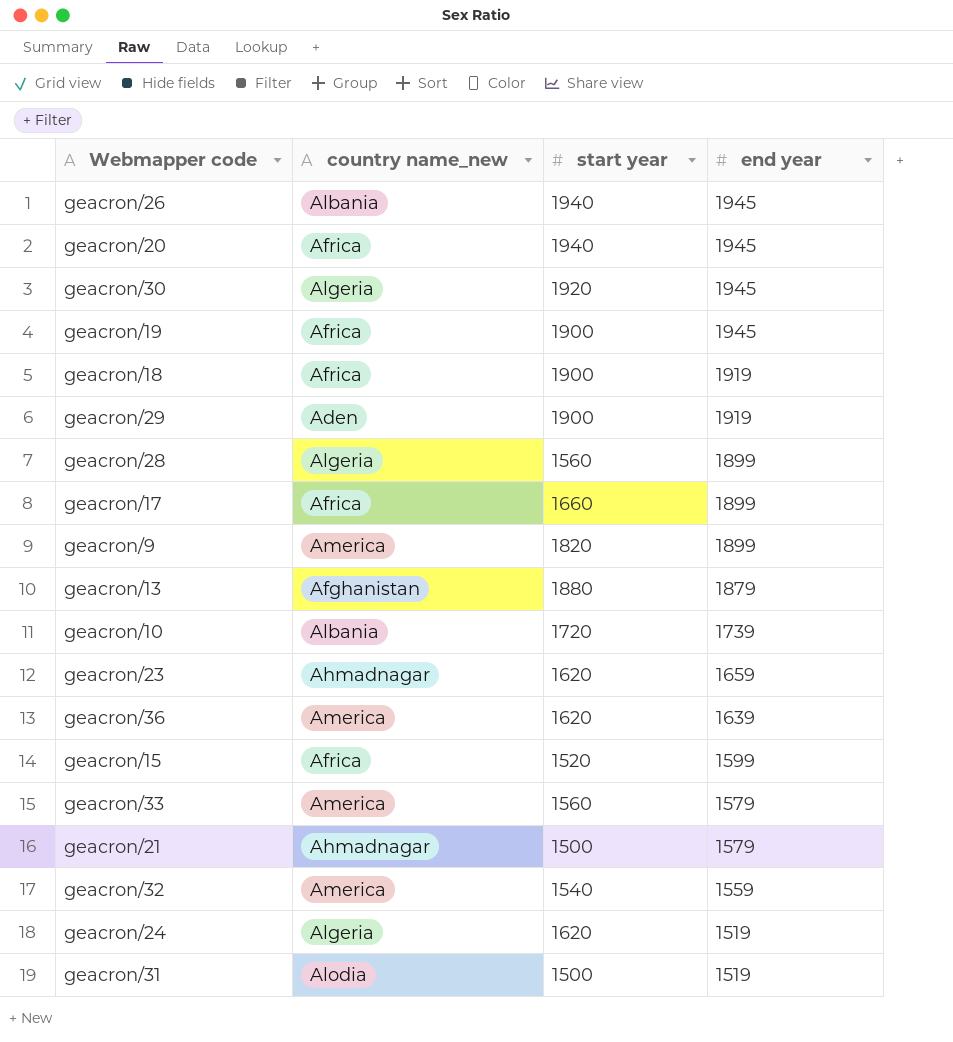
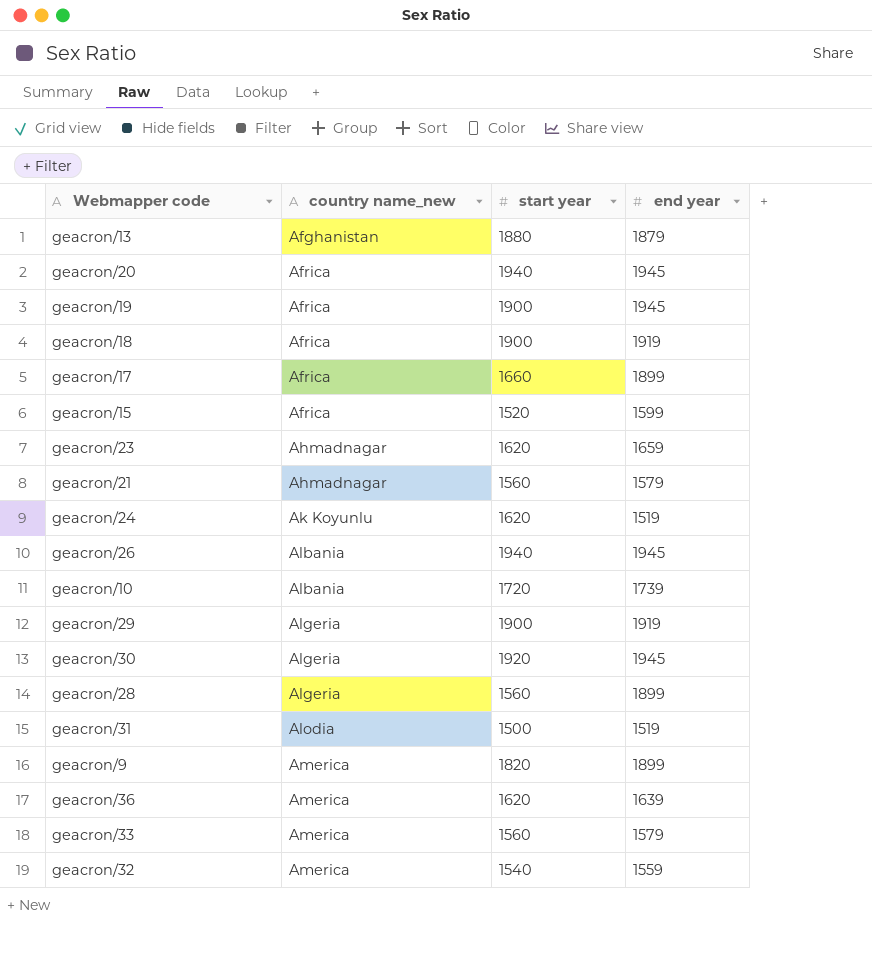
row order: end year descending -> country name_new ascending
geacron/21 | start year: 1500 -> 1560
geacron/24 | country name_new: Algeria -> Ak Koyunlu
geacron/29 | country name_new: Aden -> Algeria

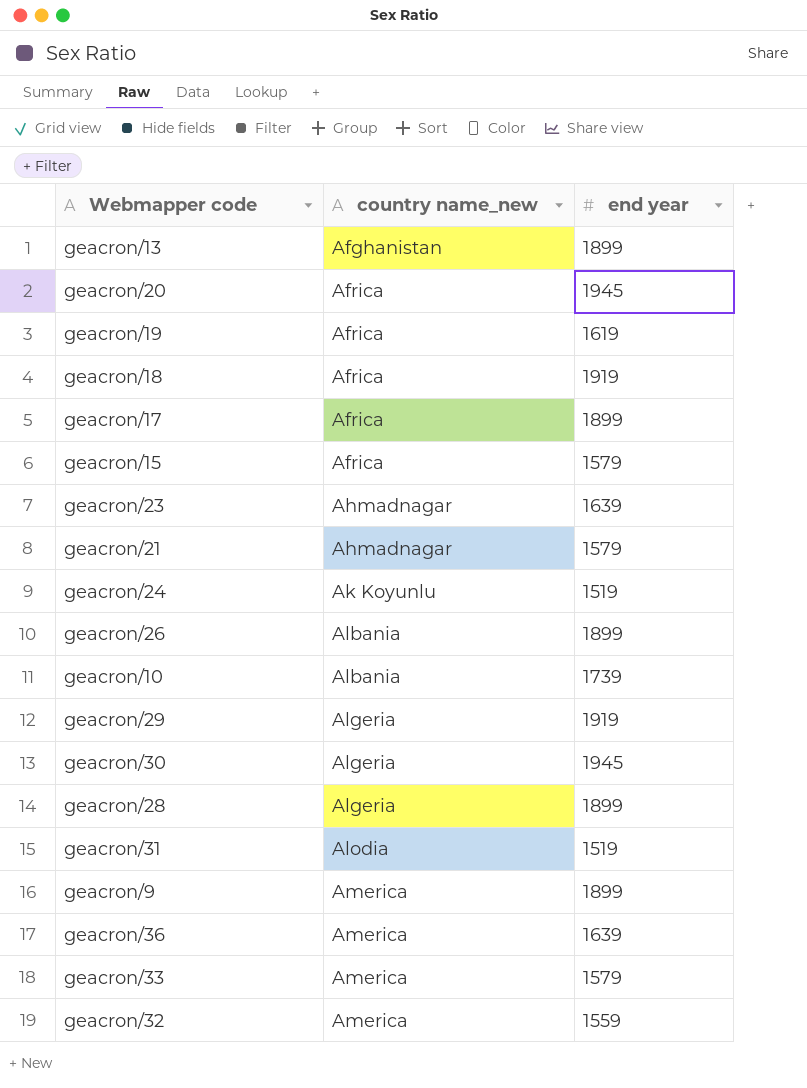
column start year | position: 3 -> none
geacron/13 | end year: 1879 -> 1899
geacron/19 | end year: 1945 -> 1619
geacron/15 | end year: 1599 -> 1579
geacron/23 | end year: 1659 -> 1639
geacron/26 | end year: 1945 -> 1899

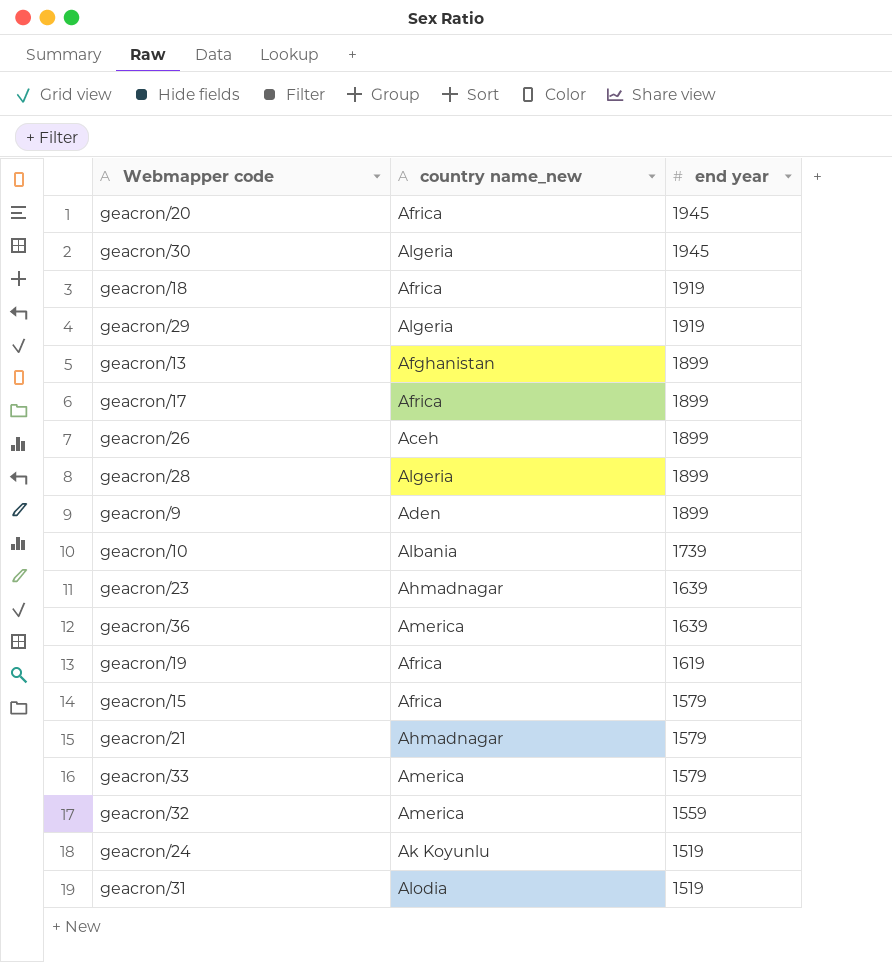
row order: country name_new ascending -> end year descending
geacron/26 | country name_new: Albania -> Aceh
geacron/9 | country name_new: America -> Aden

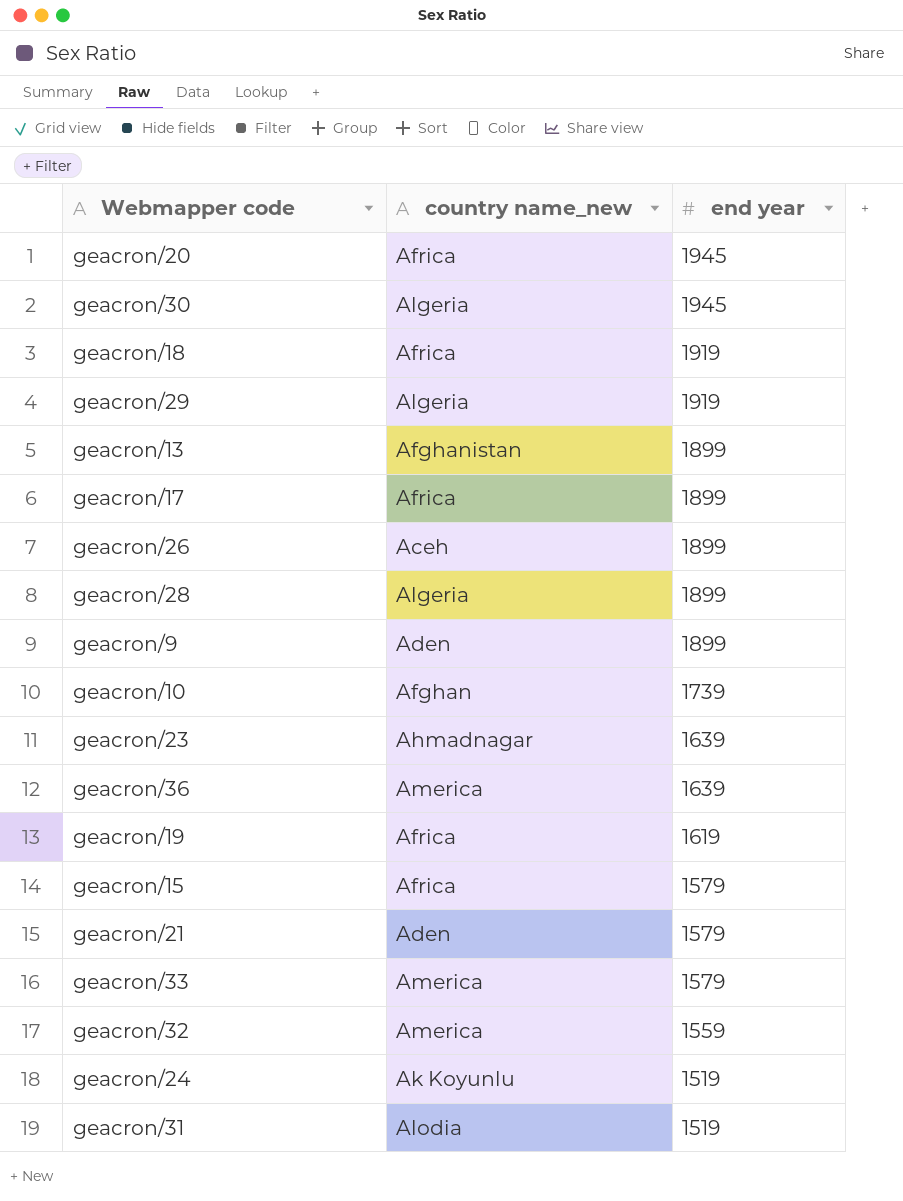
geacron/10 | country name_new: Albania -> Afghan
geacron/21 | country name_new: Ahmadnagar -> Aden

